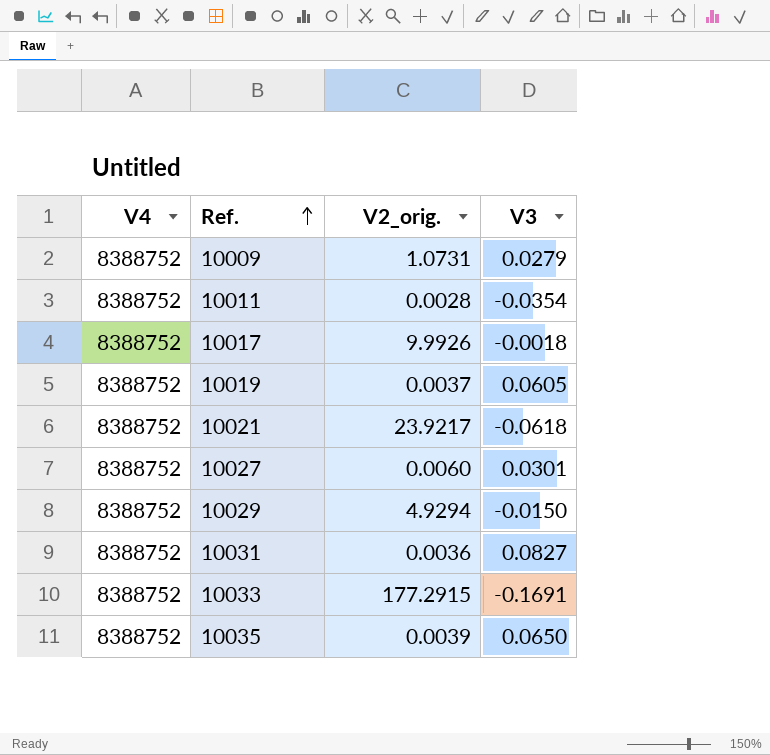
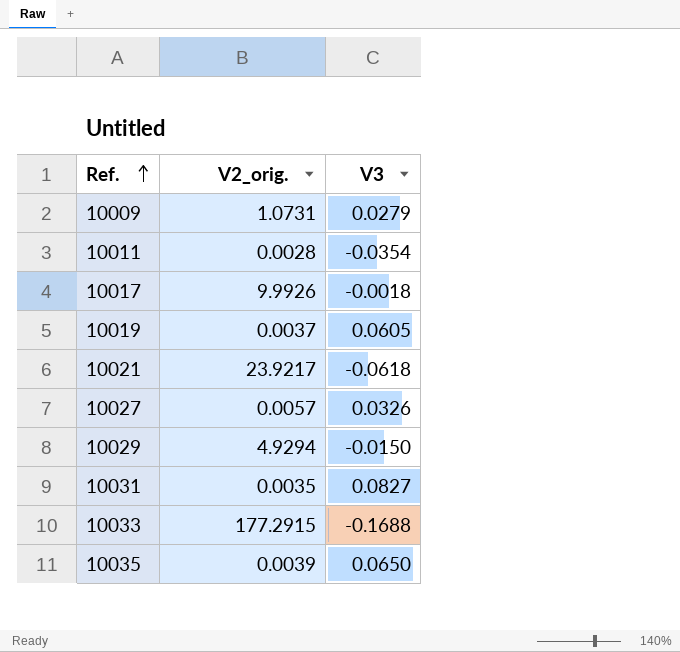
column V4 | position: 1 -> none
10027 | V2_orig.: 0.0060 -> 0.0057
10027 | V3: 0.0301 -> 0.0326
10031 | V2_orig.: 0.0036 -> 0.0035
10033 | V3: -0.1691 -> -0.1688

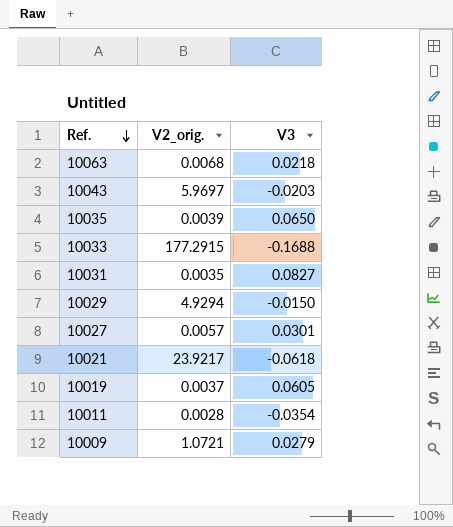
row order: Ref. ascending -> Ref. descending
row 10017: 9.9926 | -0.0018 -> none
row 10063: none -> 0.0068 | 0.0218
row 10043: none -> 5.9697 | -0.0203
10027 | V3: 0.0326 -> 0.0301
10009 | V2_orig.: 1.0731 -> 1.0721

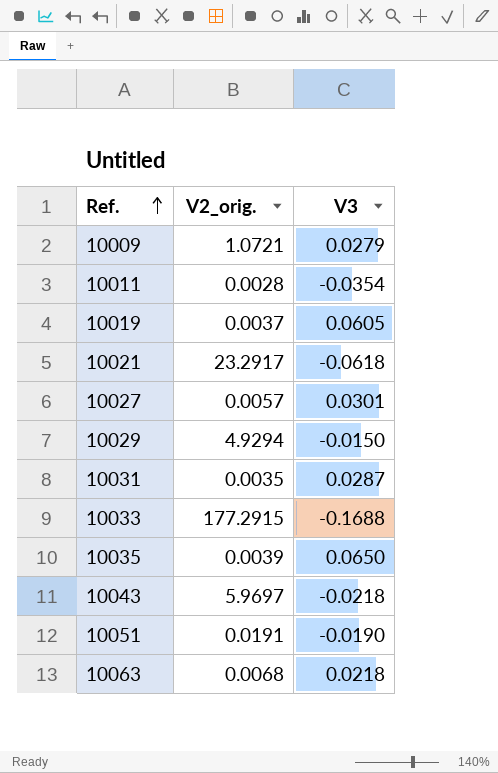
row order: Ref. descending -> Ref. ascending
10021 | V2_orig.: 23.9217 -> 23.2917
10031 | V3: 0.0827 -> 0.0287
10043 | V3: -0.0203 -> -0.0218
row 10051: none -> 0.0191 | -0.0190

